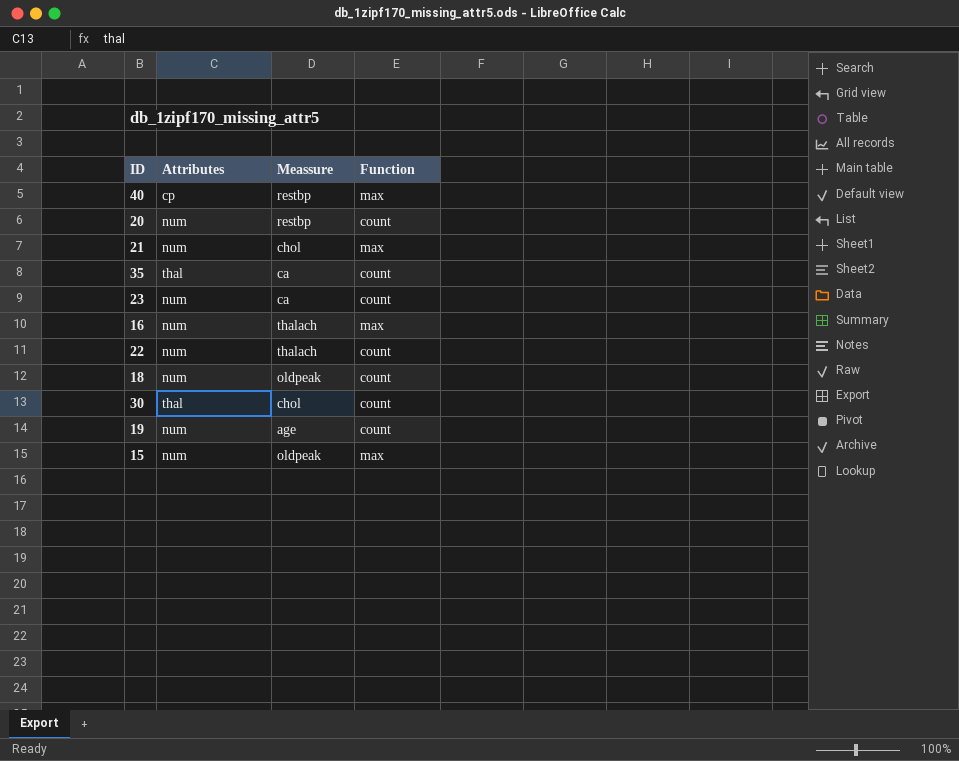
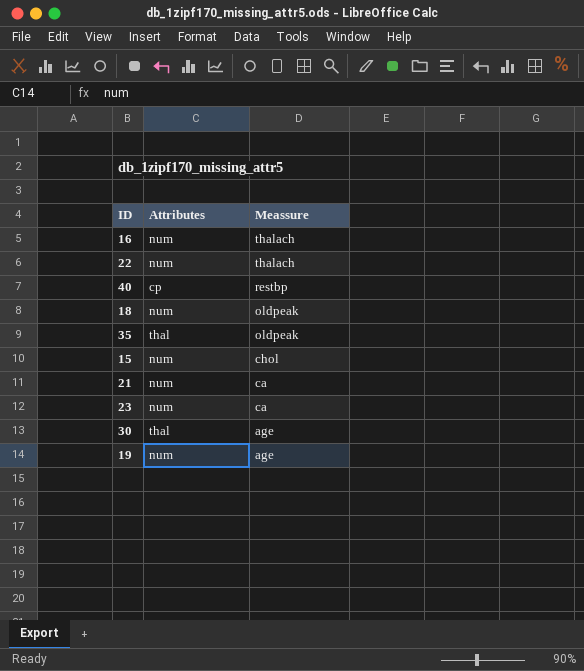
row order: none -> Meassure descending
column Function | position: 4 -> none
row 20: num | restbp | count -> none
35 | Meassure: ca -> oldpeak
15 | Meassure: oldpeak -> chol
21 | Meassure: chol -> ca
30 | Meassure: chol -> age

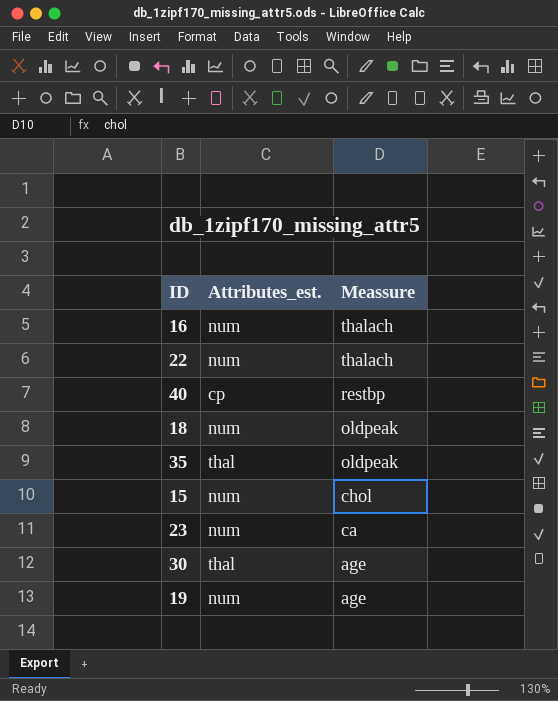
column name: Attributes -> Attributes_est.
row 21: num | ca -> none

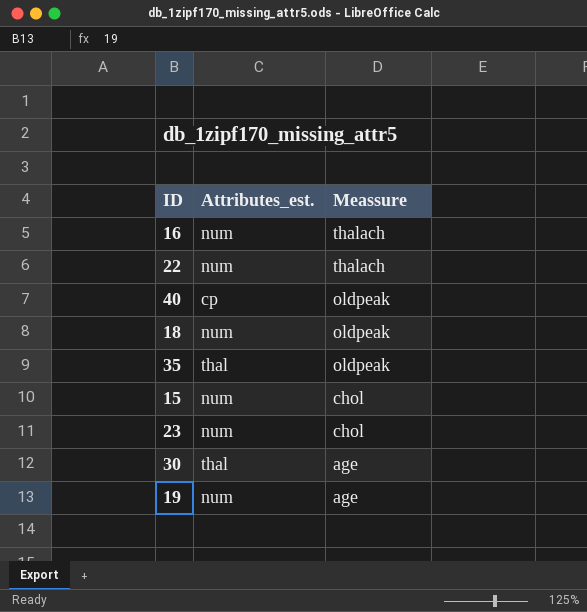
40 | Meassure: restbp -> oldpeak
23 | Meassure: ca -> chol

